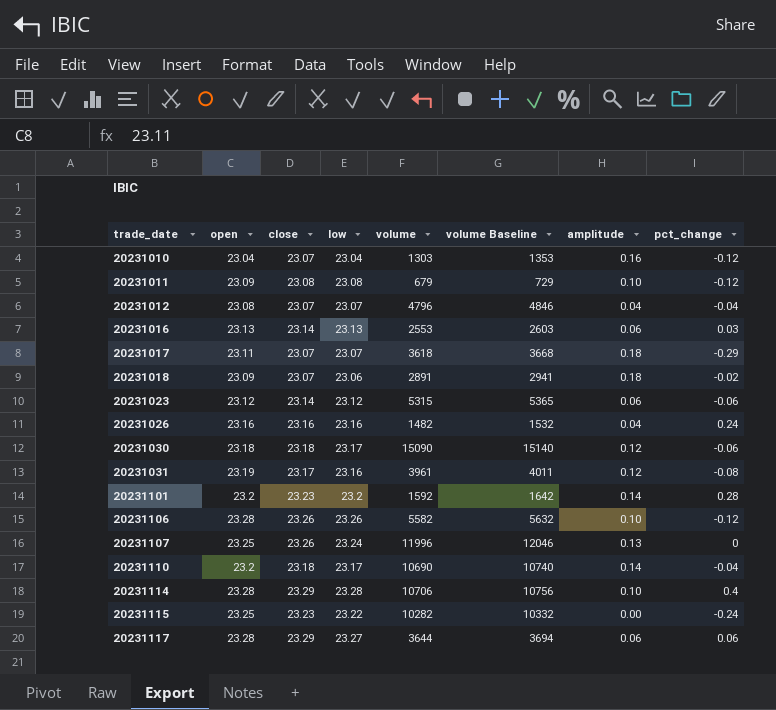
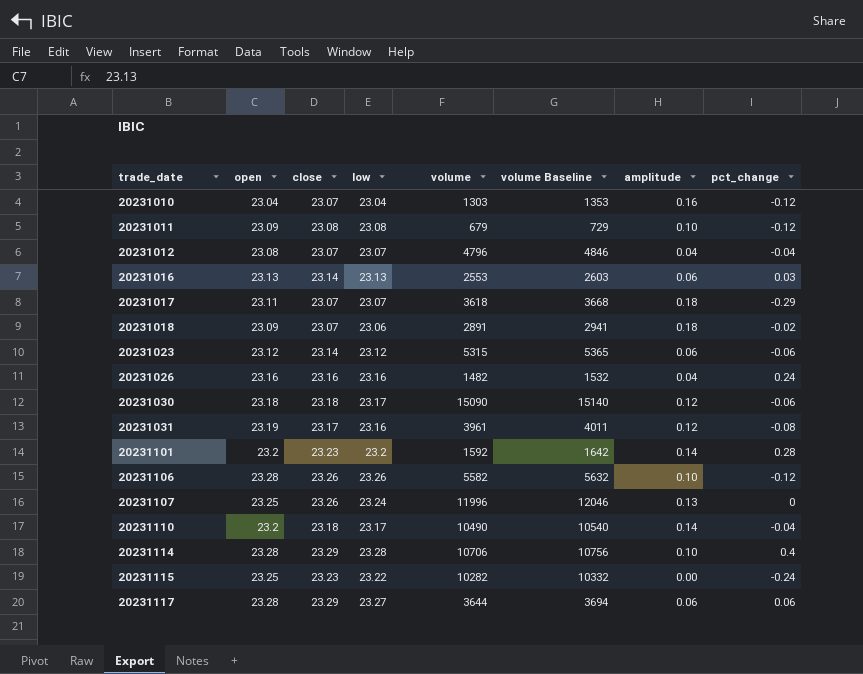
20231110 | volume: 10690 -> 10490
20231110 | volume Baseline: 10740 -> 10540

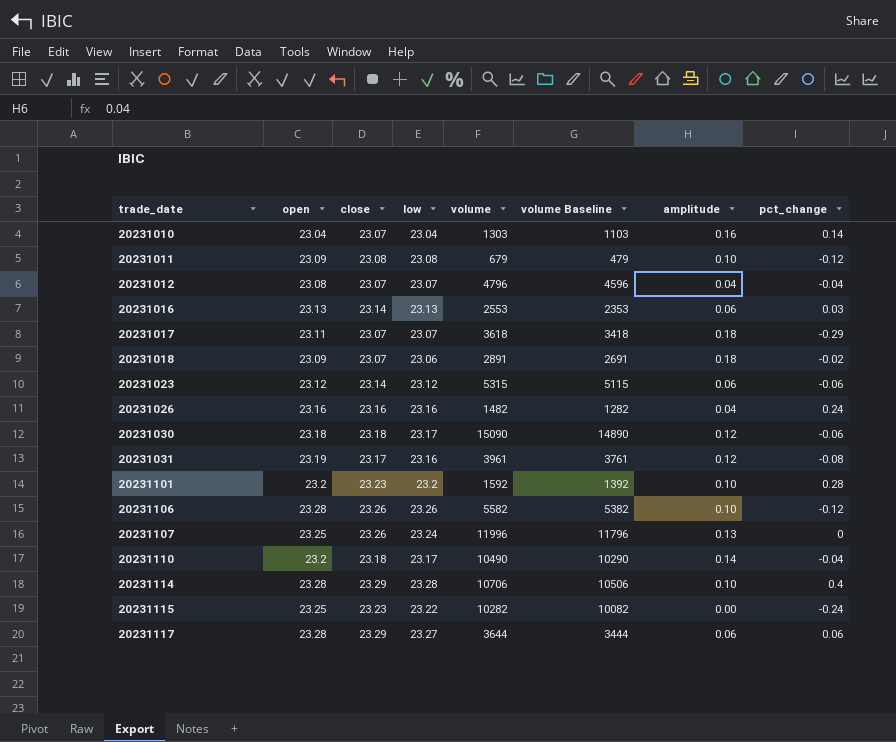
column volume Baseline | formula: [volume] + 50 -> [volume] - 200
20231010 | pct_change: -0.12 -> 0.14
20231101 | amplitude: 0.14 -> 0.10

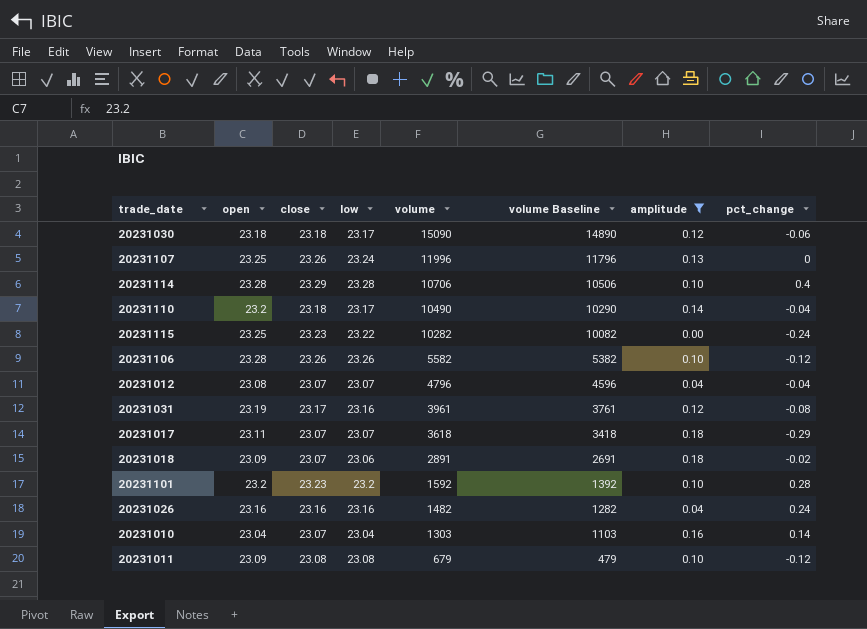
filter: none -> amplitude != 0.06
row order: trade_date ascending -> volume descending

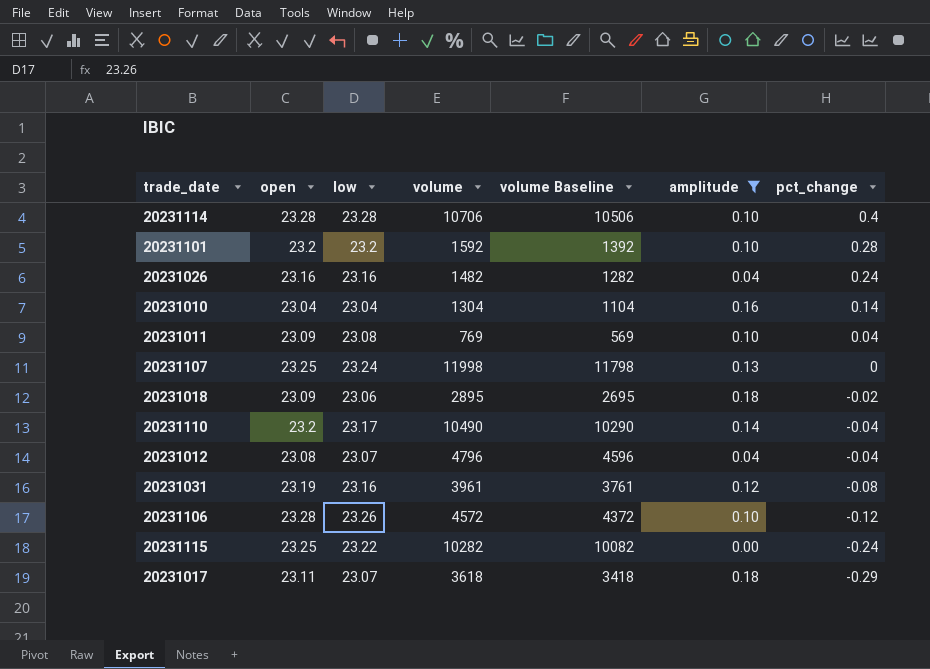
row order: volume descending -> pct_change descending
column close | position: 3 -> none
row 20231030: 23.18 | 23.18 | 23.17 | 15090 | 14890 | 0.12 | -0.06 -> none
20231010 | volume: 1303 -> 1304
20231010 | volume Baseline: 1103 -> 1104
20231011 | volume: 679 -> 769
20231011 | volume Baseline: 479 -> 569
20231011 | pct_change: -0.12 -> 0.04
20231107 | volume: 11996 -> 11998
20231107 | volume Baseline: 11796 -> 11798
20231018 | volume: 2891 -> 2895
20231018 | volume Baseline: 2691 -> 2695
20231106 | volume: 5582 -> 4572
20231106 | volume Baseline: 5382 -> 4372

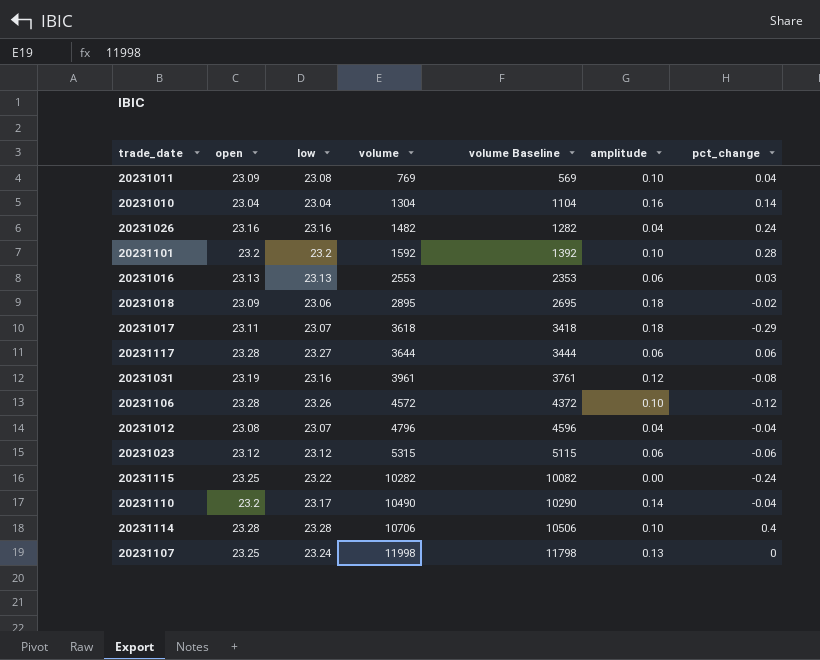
filter: amplitude != 0.06 -> none
row order: pct_change descending -> volume ascending

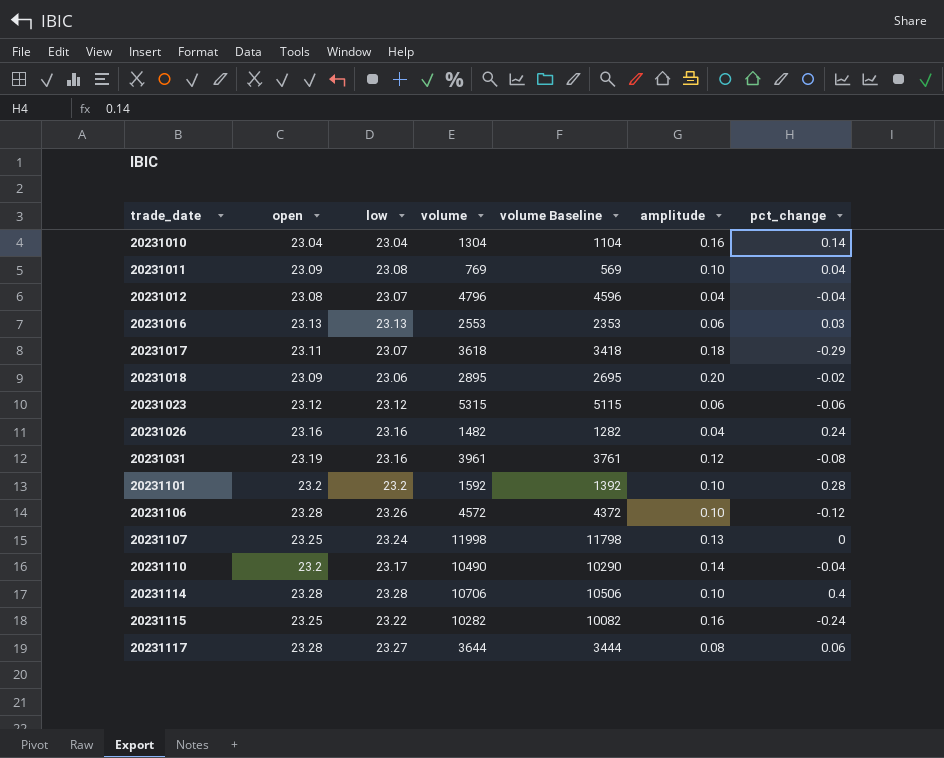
row order: volume ascending -> trade_date ascending
20231018 | amplitude: 0.18 -> 0.20
20231115 | amplitude: 0.00 -> 0.16
20231117 | amplitude: 0.06 -> 0.08

